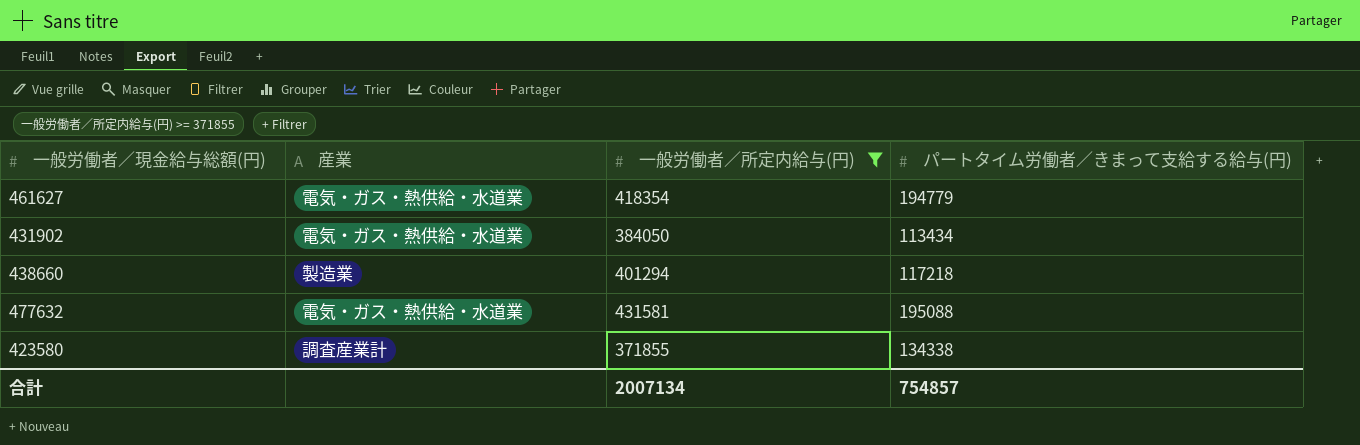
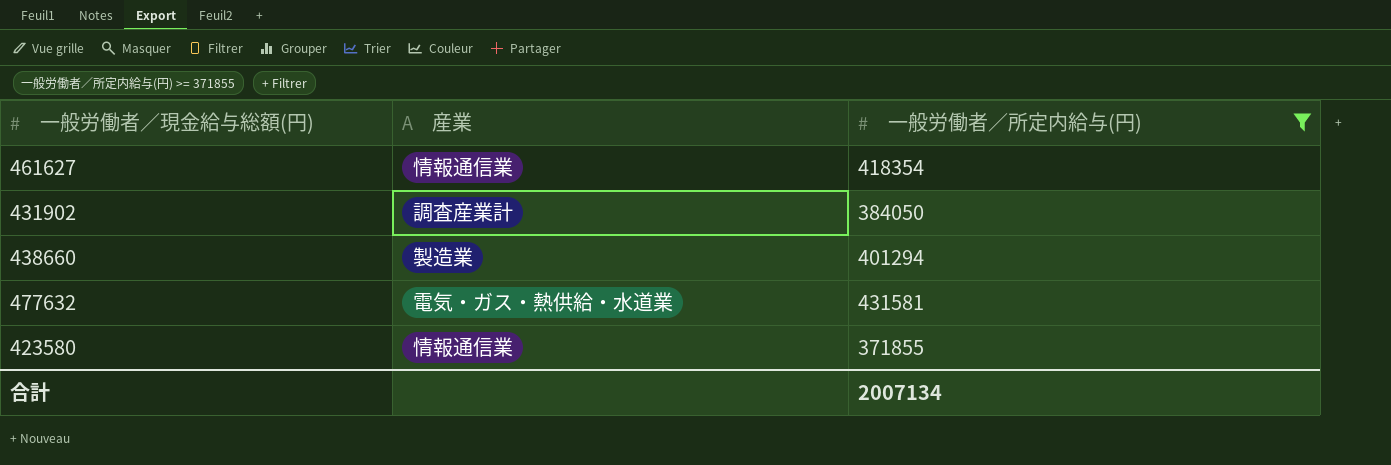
column パートタイム労働者／きまって支給する給与(円) | position: 4 -> none
461627 | 産業: 電気・ガス・熱供給・水道業 -> 情報通信業
431902 | 産業: 電気・ガス・熱供給・水道業 -> 調査産業計
423580 | 産業: 調査産業計 -> 情報通信業

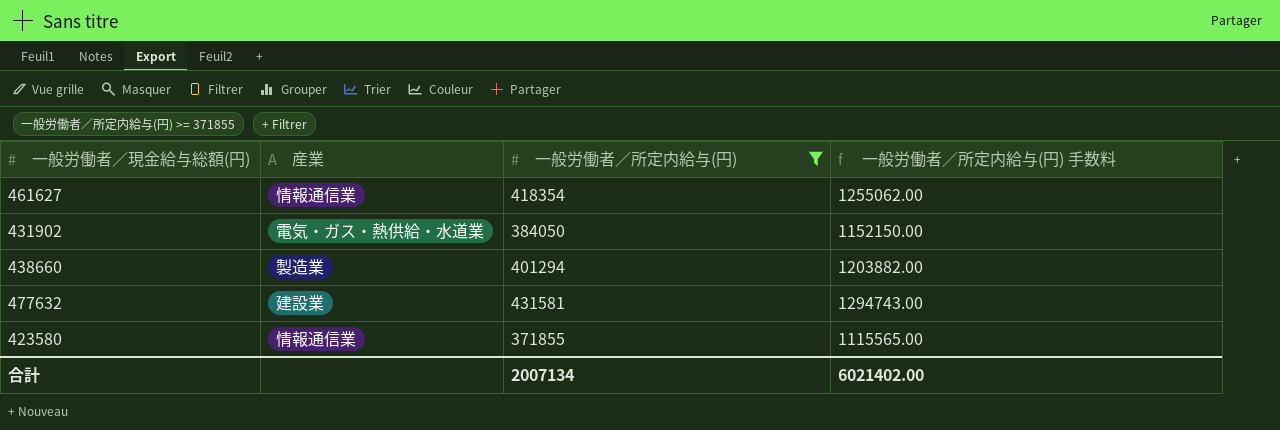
column 一般労働者／所定内給与(円) 手数料 | formula: none -> [一般労働者／所定内給与(円)] * 3
431902 | 産業: 調査産業計 -> 電気・ガス・熱供給・水道業
477632 | 産業: 電気・ガス・熱供給・水道業 -> 建設業

